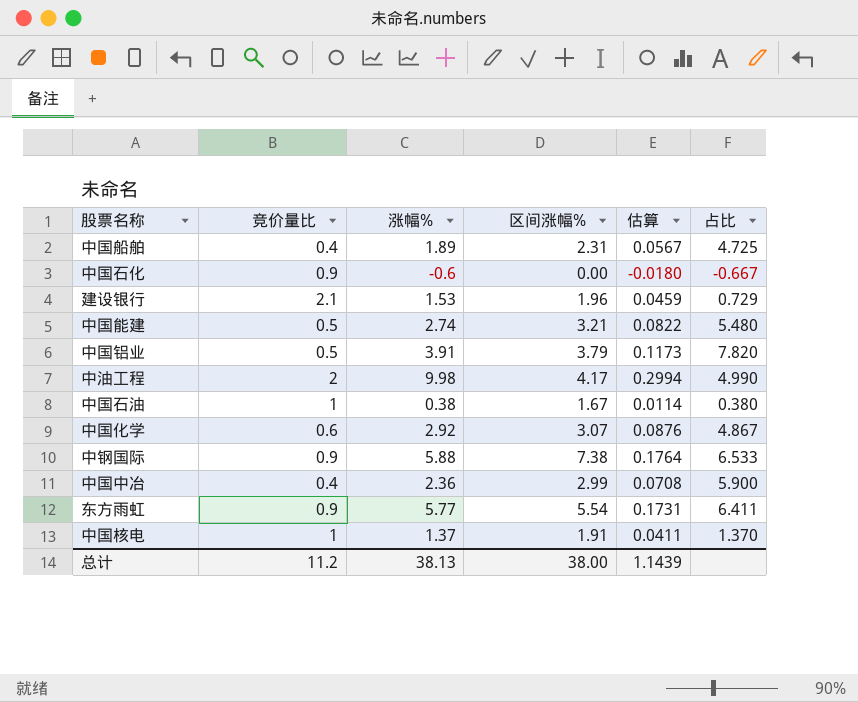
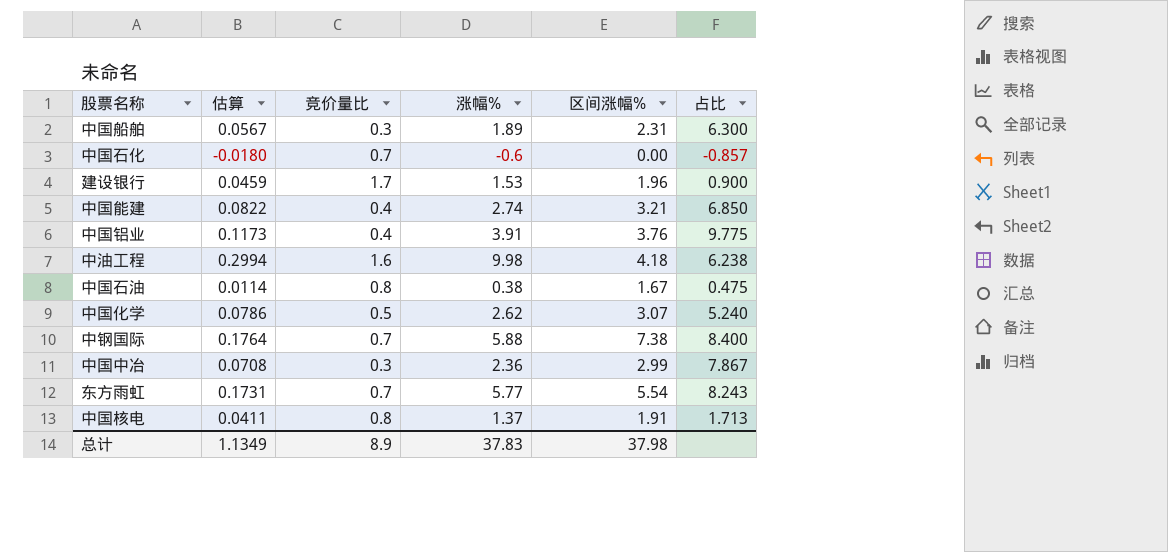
column 估算 | position: 5 -> 2
中国船舶 | 竞价量比: 0.4 -> 0.3
中国船舶 | 占比: 4.725 -> 6.300
中国石化 | 竞价量比: 0.9 -> 0.7
中国石化 | 占比: -0.667 -> -0.857
建设银行 | 竞价量比: 2.1 -> 1.7
建设银行 | 占比: 0.729 -> 0.900
中国能建 | 竞价量比: 0.5 -> 0.4
中国能建 | 占比: 5.480 -> 6.850
中国铝业 | 竞价量比: 0.5 -> 0.4
中国铝业 | 区间涨幅%: 3.79 -> 3.76
中国铝业 | 占比: 7.820 -> 9.775
中油工程 | 竞价量比: 2 -> 1.6
中油工程 | 区间涨幅%: 4.17 -> 4.18
中油工程 | 占比: 4.990 -> 6.238
中国石油 | 竞价量比: 1 -> 0.8
中国石油 | 占比: 0.380 -> 0.475
中国化学 | 估算: 0.0876 -> 0.0786
中国化学 | 竞价量比: 0.6 -> 0.5
中国化学 | 涨幅%: 2.92 -> 2.62
中国化学 | 占比: 4.867 -> 5.240
中钢国际 | 竞价量比: 0.9 -> 0.7
中钢国际 | 占比: 6.533 -> 8.400
中国中冶 | 竞价量比: 0.4 -> 0.3
中国中冶 | 占比: 5.900 -> 7.867
东方雨虹 | 竞价量比: 0.9 -> 0.7
东方雨虹 | 占比: 6.411 -> 8.243
中国核电 | 竞价量比: 1 -> 0.8
中国核电 | 占比: 1.370 -> 1.713
总计 | 估算: 1.1439 -> 1.1349
总计 | 竞价量比: 11.2 -> 8.9
总计 | 涨幅%: 38.13 -> 37.83
总计 | 区间涨幅%: 38.00 -> 37.98

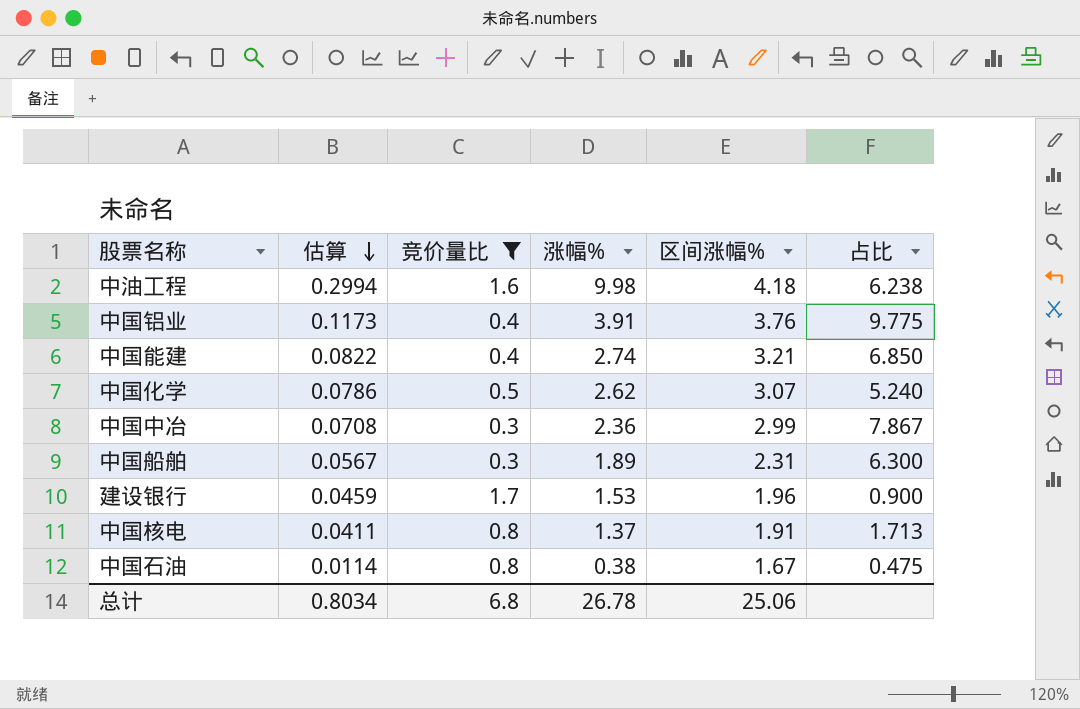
filter: none -> 竞价量比 != 0.7
row order: none -> 估算 descending
总计 | 估算: 1.1349 -> 0.8034
总计 | 竞价量比: 8.9 -> 6.8
总计 | 涨幅%: 37.83 -> 26.78
总计 | 区间涨幅%: 37.98 -> 25.06

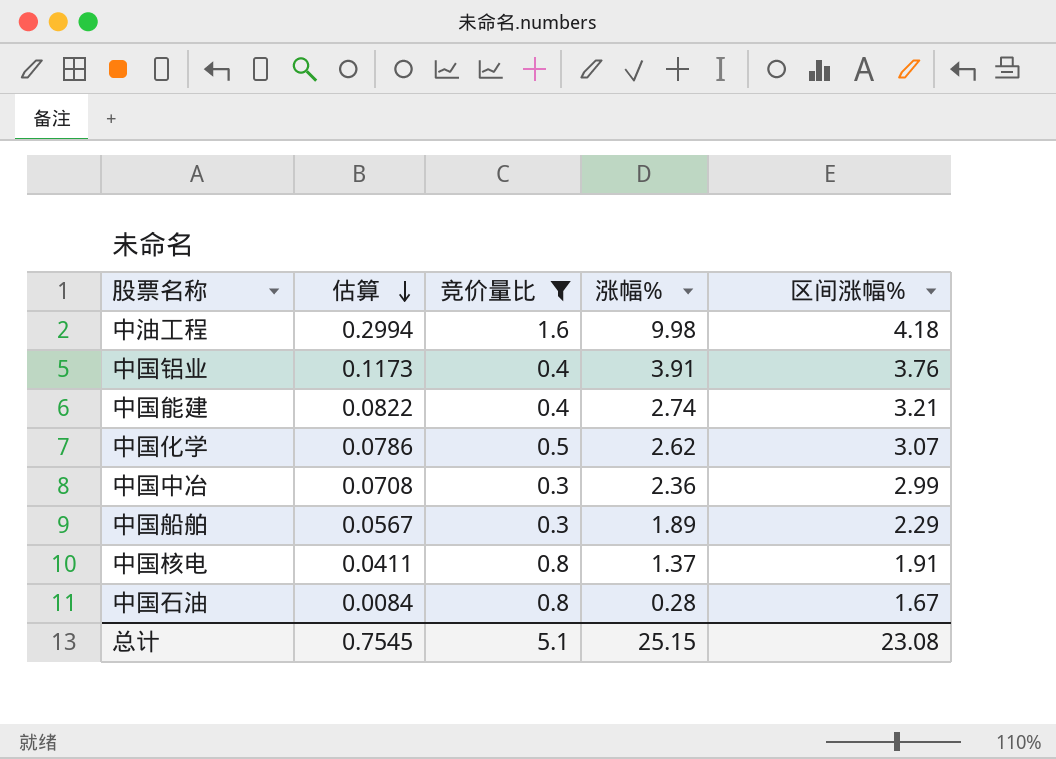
column 占比 | formula: [涨幅%] / [竞价量比] -> none
row 建设银行: 0.0459 | 1.7 | 1.53 | 1.96 | 0.900 -> none
中国船舶 | 区间涨幅%: 2.31 -> 2.29
中国石油 | 估算: 0.0114 -> 0.0084
中国石油 | 涨幅%: 0.38 -> 0.28
总计 | 估算: 0.8034 -> 0.7545
总计 | 竞价量比: 6.8 -> 5.1
总计 | 涨幅%: 26.78 -> 25.15
总计 | 区间涨幅%: 25.06 -> 23.08

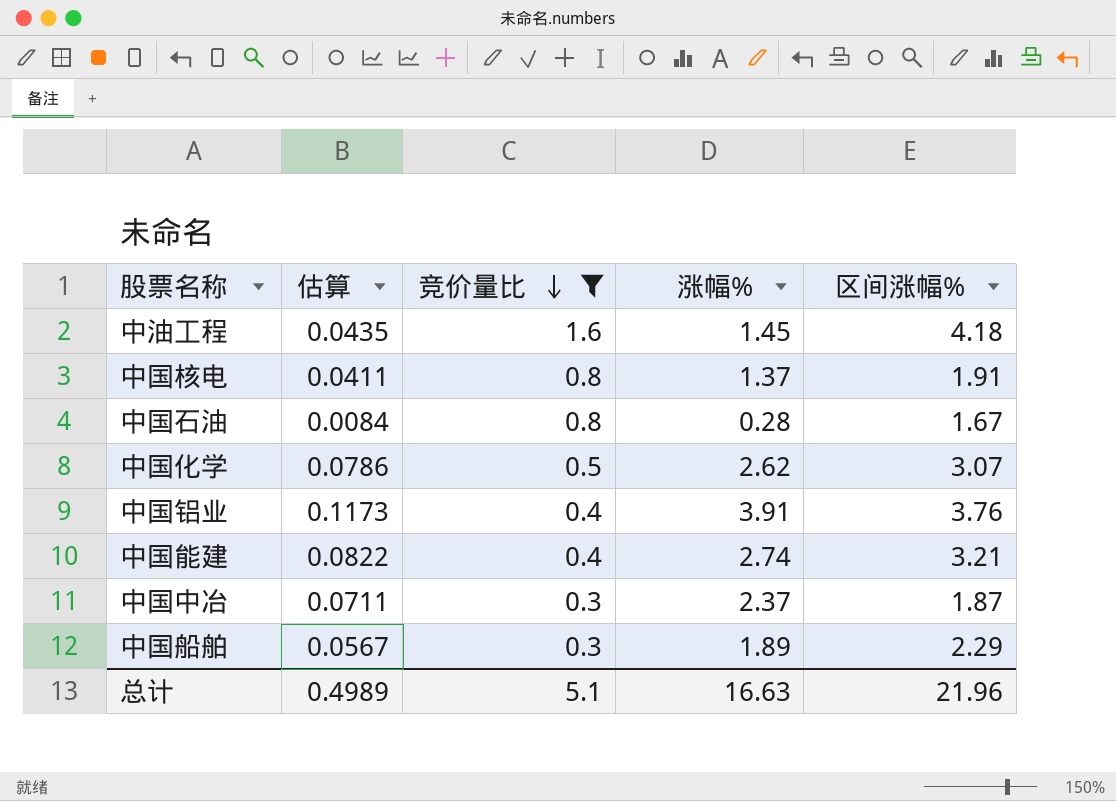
row order: 估算 descending -> 竞价量比 descending
中油工程 | 估算: 0.2994 -> 0.0435
中油工程 | 涨幅%: 9.98 -> 1.45
中国中冶 | 估算: 0.0708 -> 0.0711
中国中冶 | 涨幅%: 2.36 -> 2.37
中国中冶 | 区间涨幅%: 2.99 -> 1.87
总计 | 估算: 0.7545 -> 0.4989
总计 | 涨幅%: 25.15 -> 16.63
总计 | 区间涨幅%: 23.08 -> 21.96

